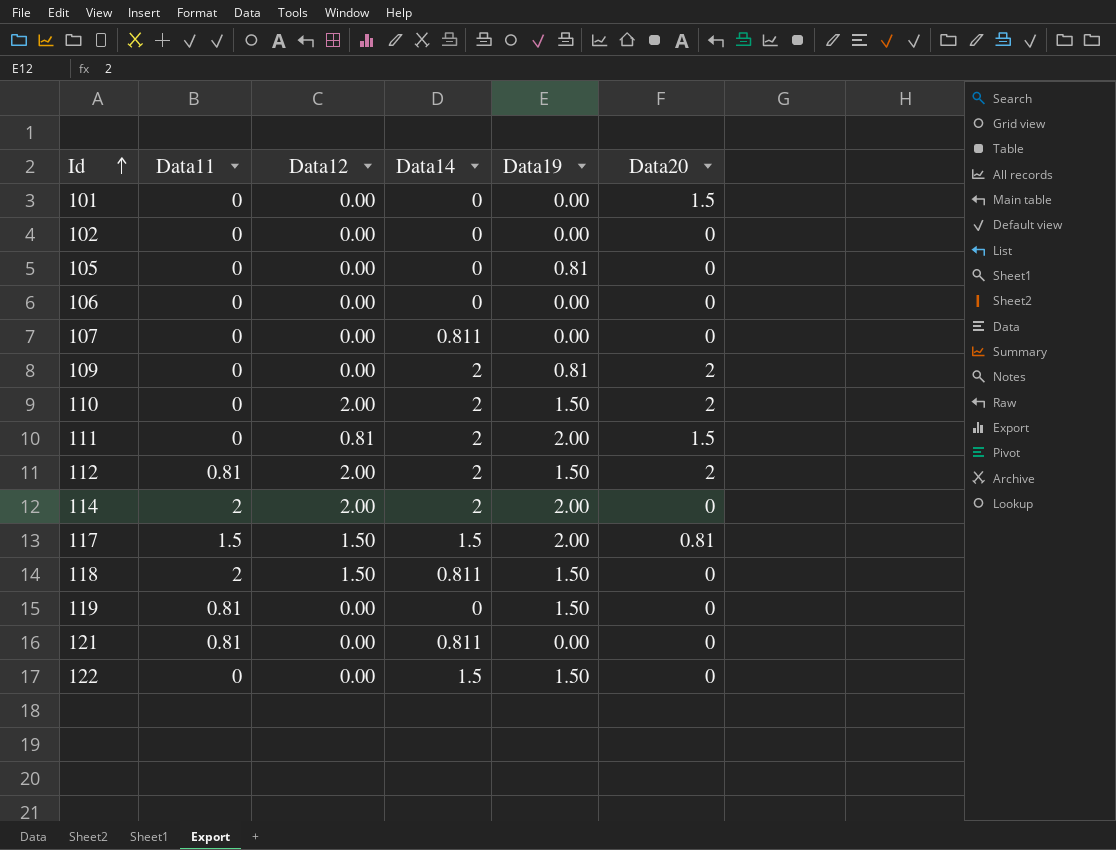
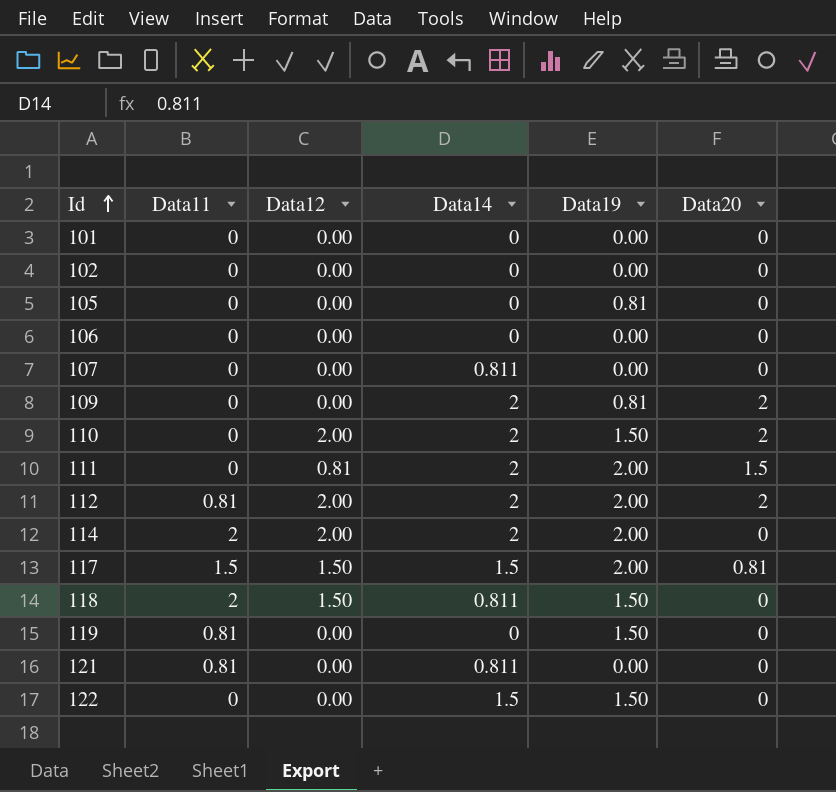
101 | Data20: 1.5 -> 0
112 | Data19: 1.50 -> 2.00

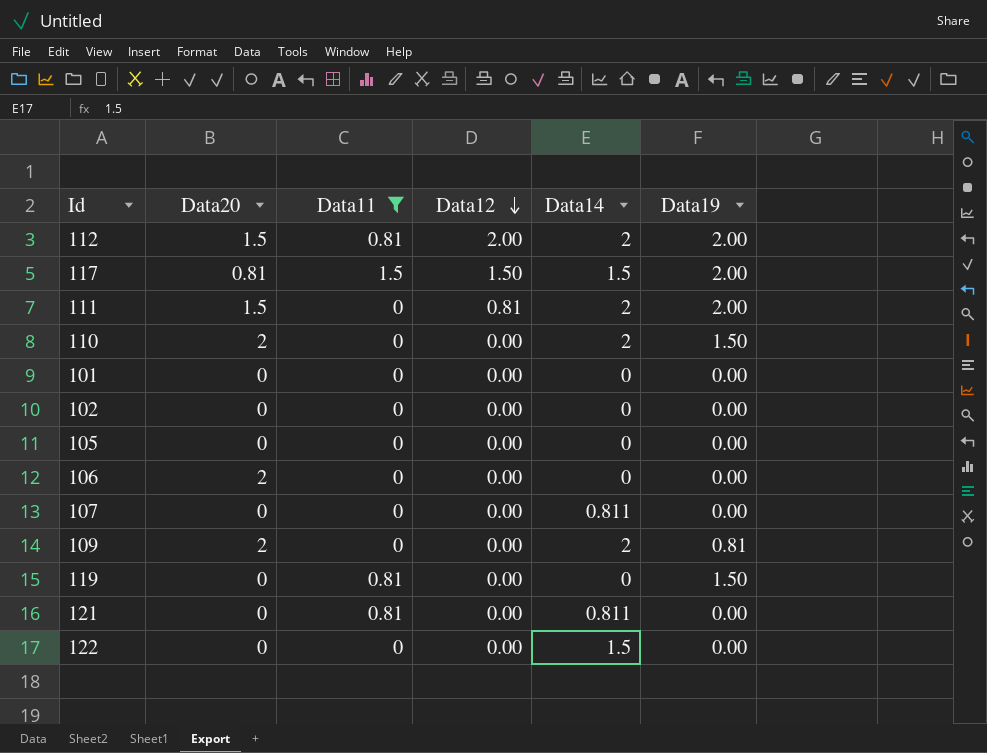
filter: none -> Data11 != 2
row order: Id ascending -> Data12 descending
column Data20 | position: 6 -> 2
112 | Data20: 2 -> 1.5
110 | Data12: 2.00 -> 0.00
105 | Data19: 0.81 -> 0.00
106 | Data20: 0 -> 2
122 | Data19: 1.50 -> 0.00

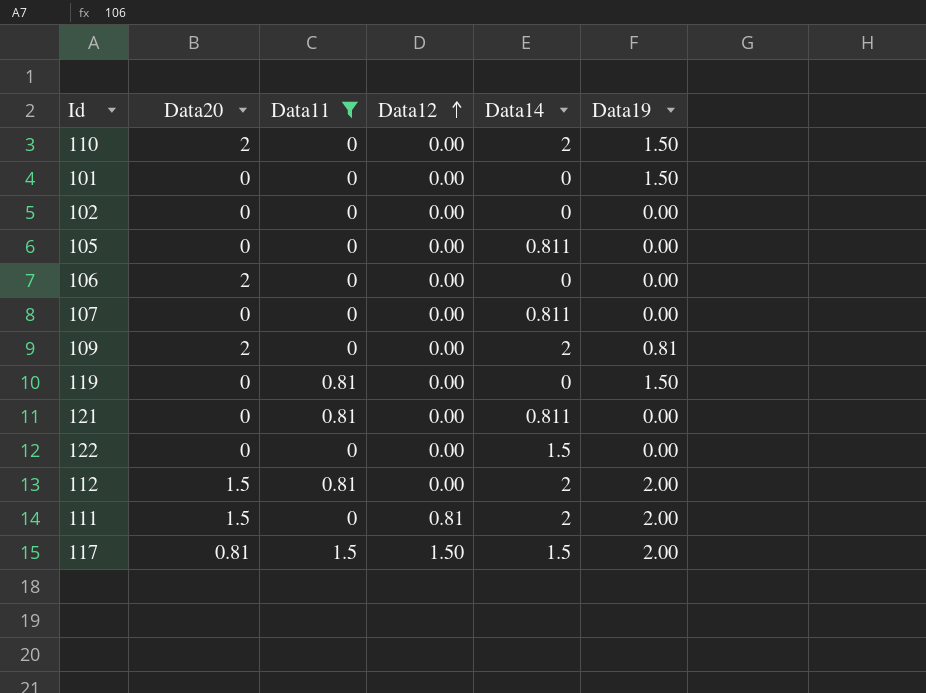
row order: Data12 descending -> Data12 ascending
101 | Data19: 0.00 -> 1.50
105 | Data14: 0 -> 0.811
112 | Data12: 2.00 -> 0.00

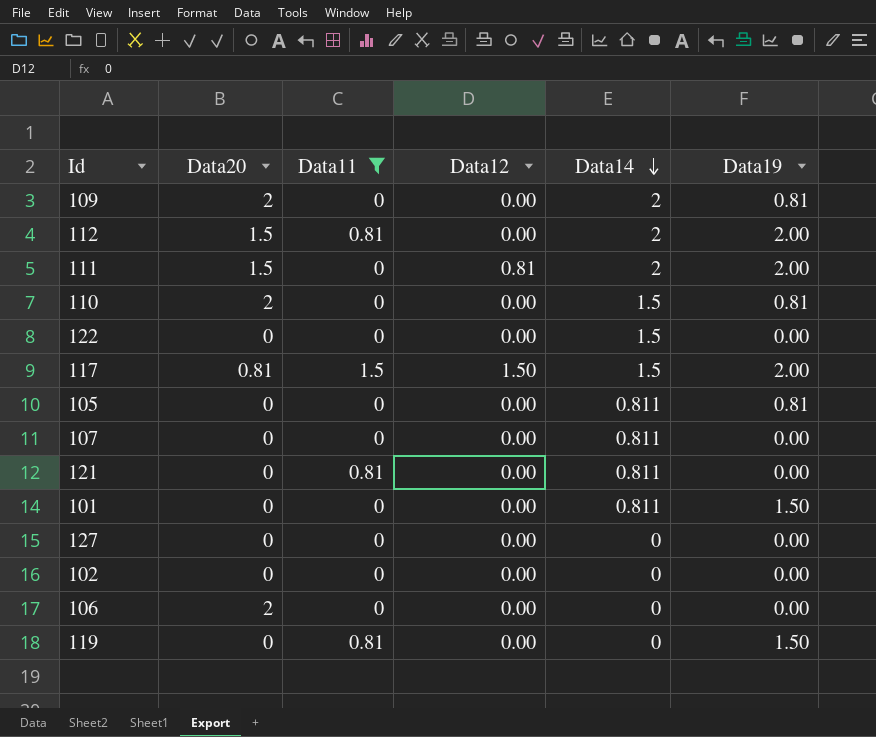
row order: Data12 ascending -> Data14 descending
110 | Data14: 2 -> 1.5
110 | Data19: 1.50 -> 0.81
105 | Data19: 0.00 -> 0.81
101 | Data14: 0 -> 0.811
row 127: none -> 0 | 0 | 0.00 | 0 | 0.00

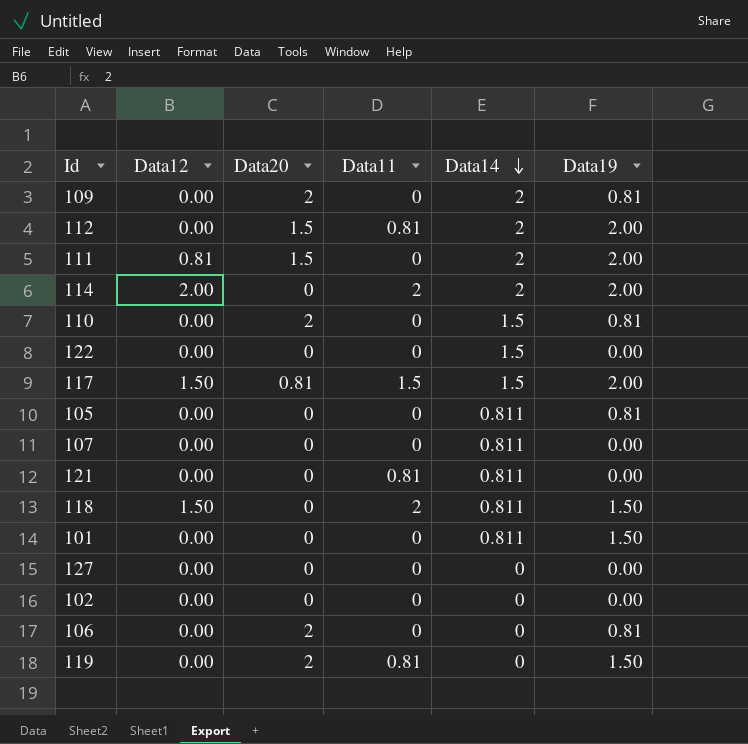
filter: Data11 != 2 -> none
column Data12 | position: 4 -> 2
106 | Data19: 0.00 -> 0.81
119 | Data20: 0 -> 2

